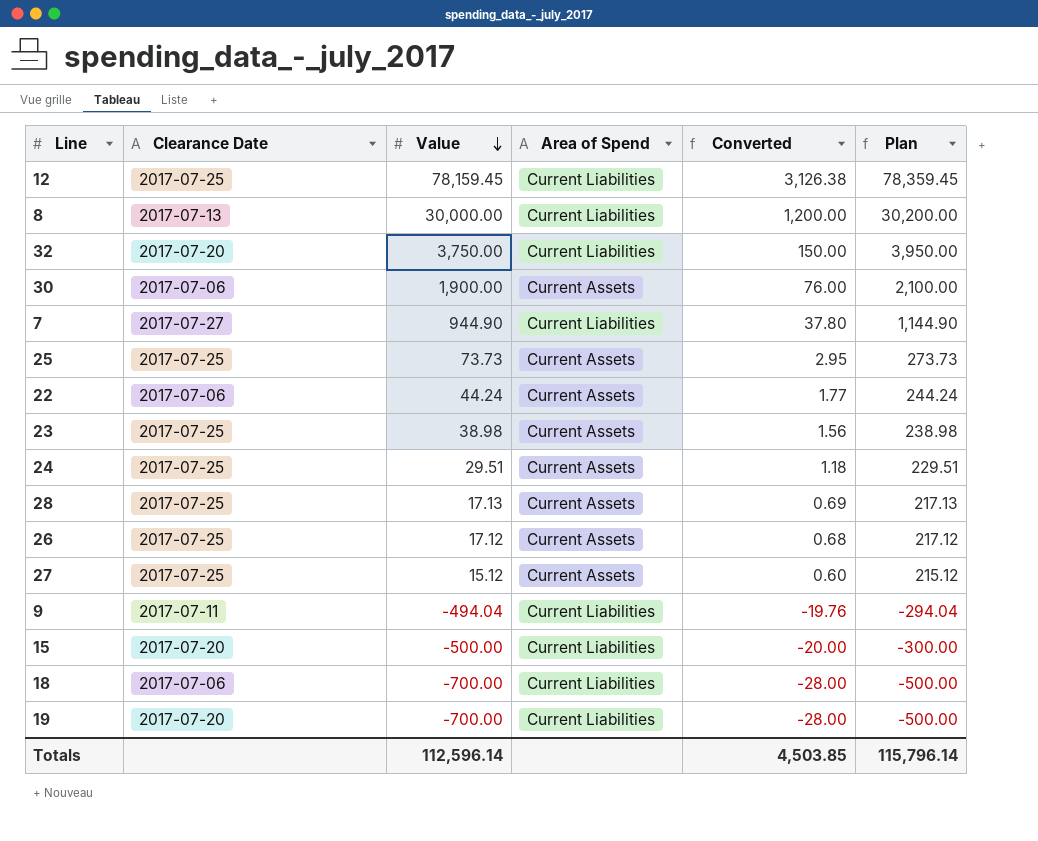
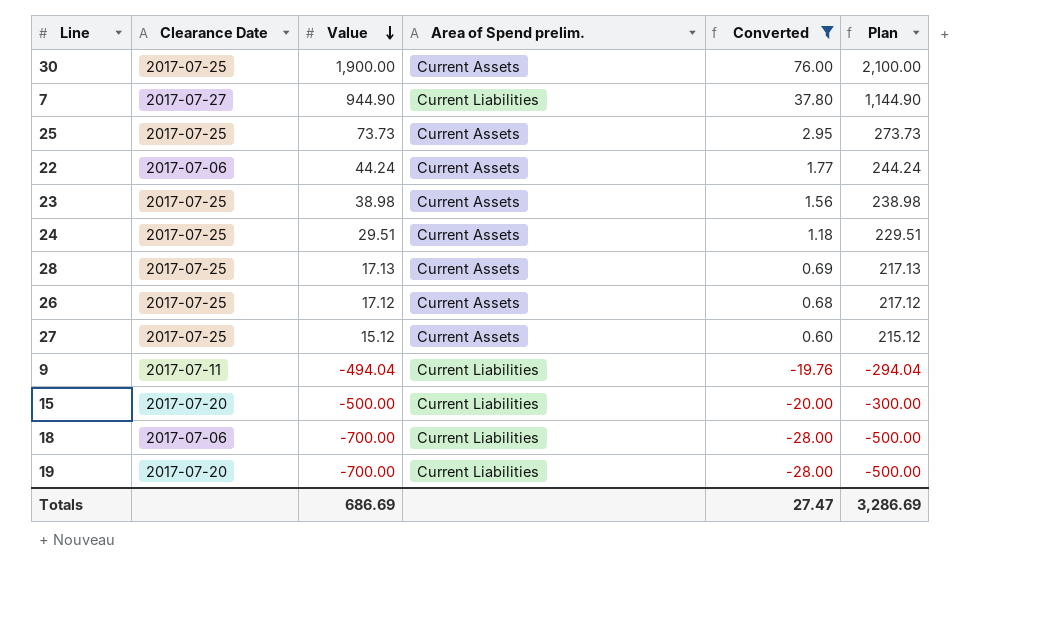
filter: none -> Converted <= 76.00
column name: Area of Spend -> Area of Spend prelim.
30 | Clearance Date: 2017-07-06 -> 2017-07-25
Totals | Value: 112,596.14 -> 686.69
Totals | Converted: 4,503.85 -> 27.47
Totals | Plan: 115,796.14 -> 3,286.69

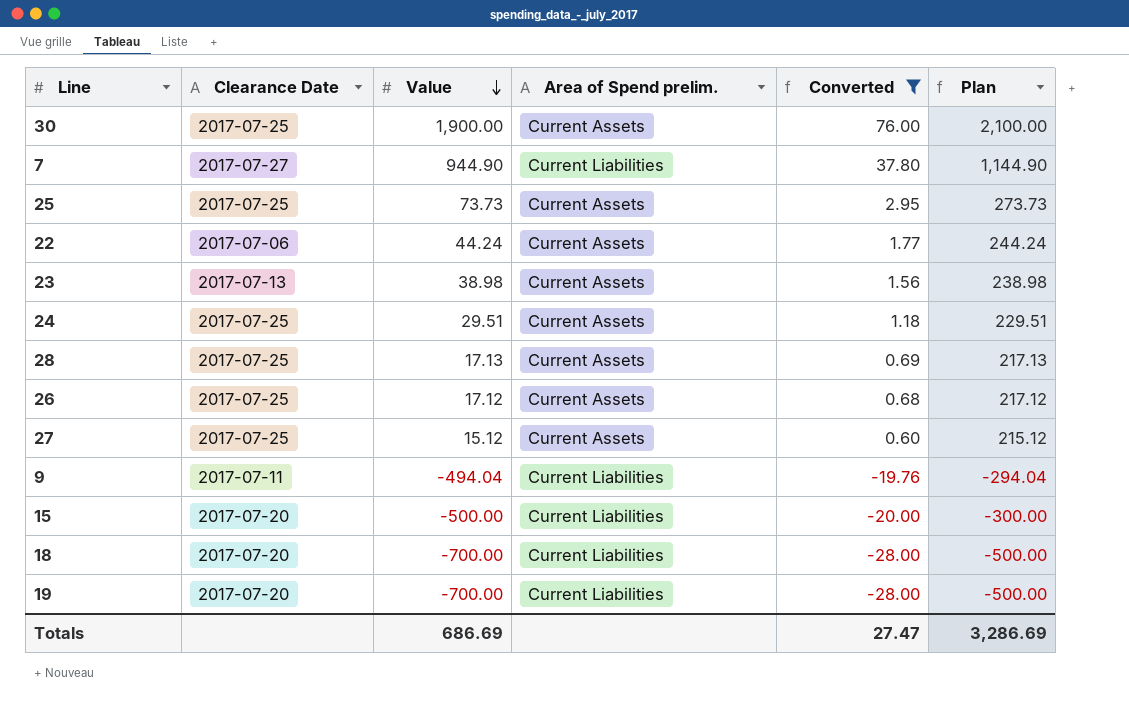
23 | Clearance Date: 2017-07-25 -> 2017-07-13
18 | Clearance Date: 2017-07-06 -> 2017-07-20

